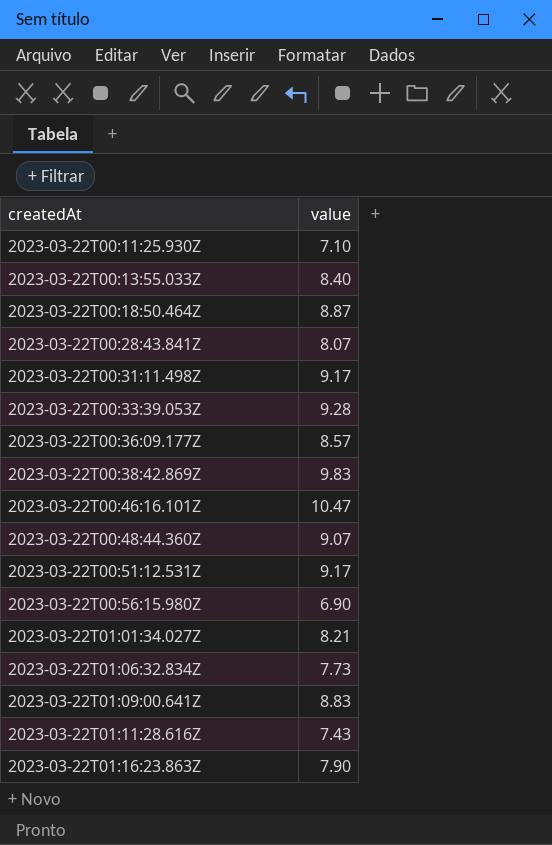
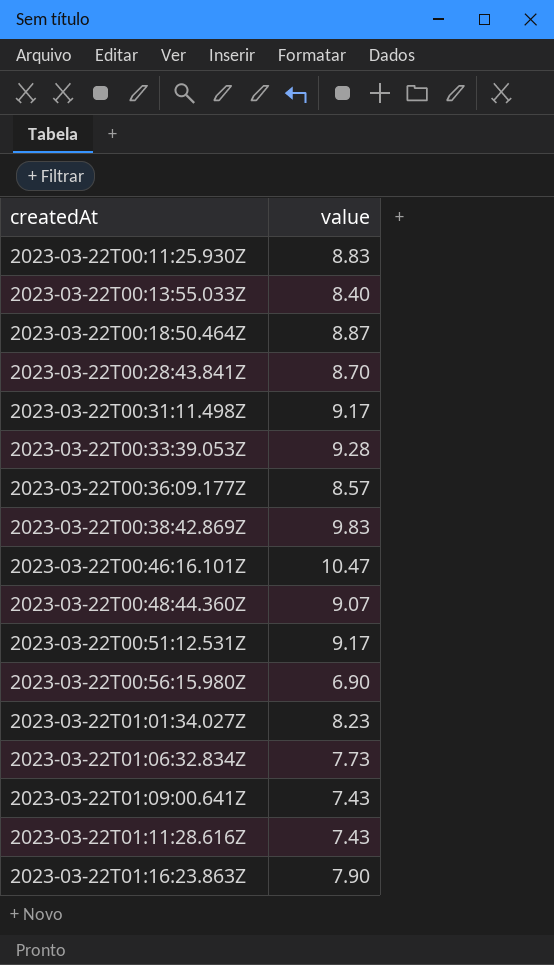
2023-03-22T00:11:25.930Z | value: 7.10 -> 8.83
2023-03-22T00:28:43.841Z | value: 8.07 -> 8.70
2023-03-22T01:01:34.027Z | value: 8.21 -> 8.23
2023-03-22T01:09:00.641Z | value: 8.83 -> 7.43

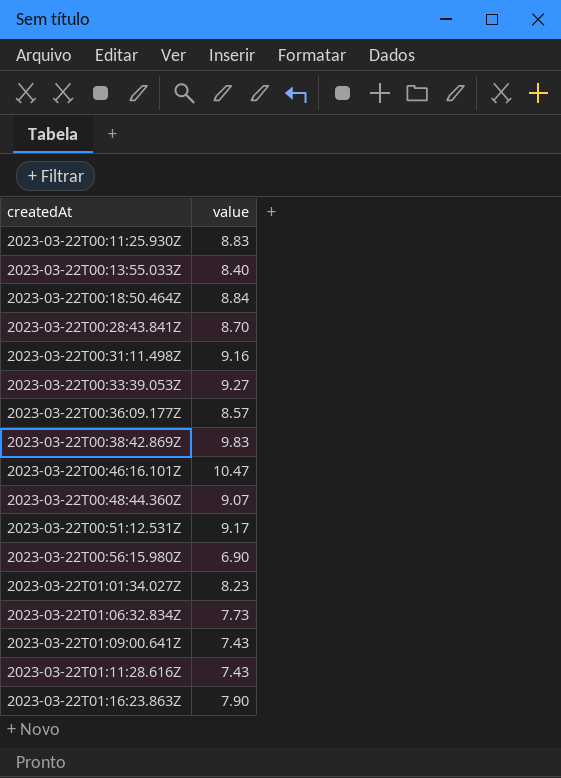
2023-03-22T00:18:50.464Z | value: 8.87 -> 8.84
2023-03-22T00:31:11.498Z | value: 9.17 -> 9.16
2023-03-22T00:33:39.053Z | value: 9.28 -> 9.27

